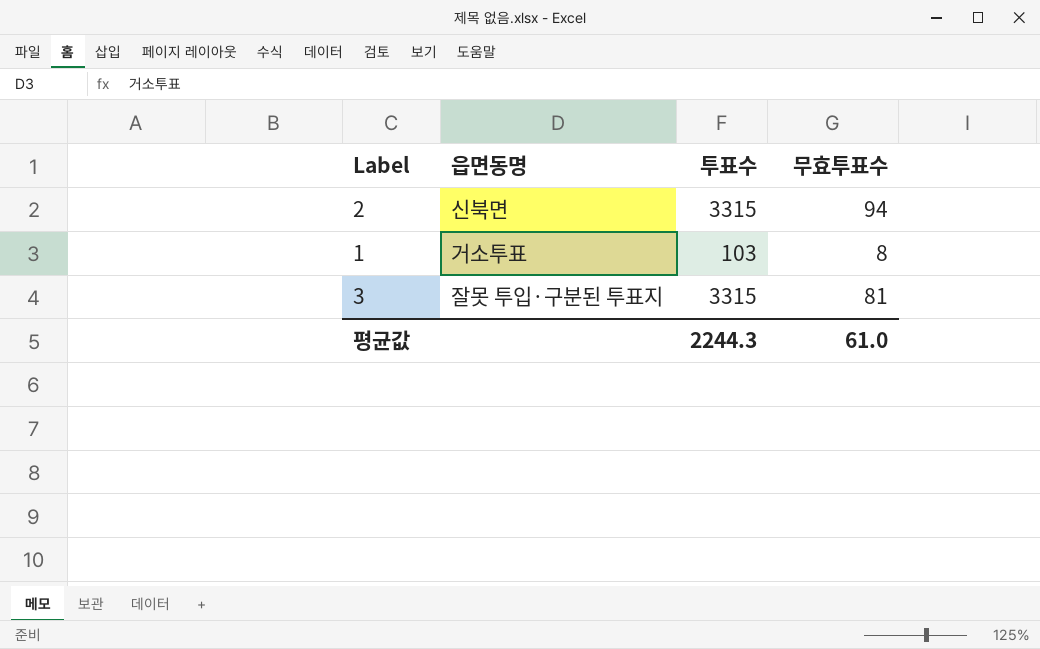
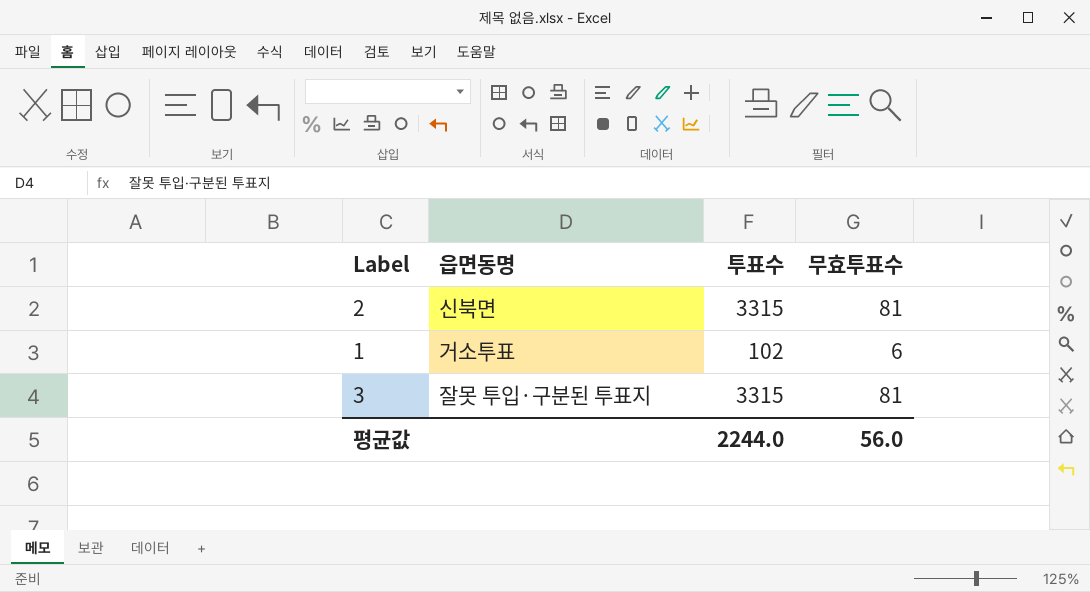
2 | 무효투표수: 94 -> 81
1 | 투표수: 103 -> 102
1 | 무효투표수: 8 -> 6
평균값 | 투표수: 2244.3 -> 2244.0
평균값 | 무효투표수: 61.0 -> 56.0

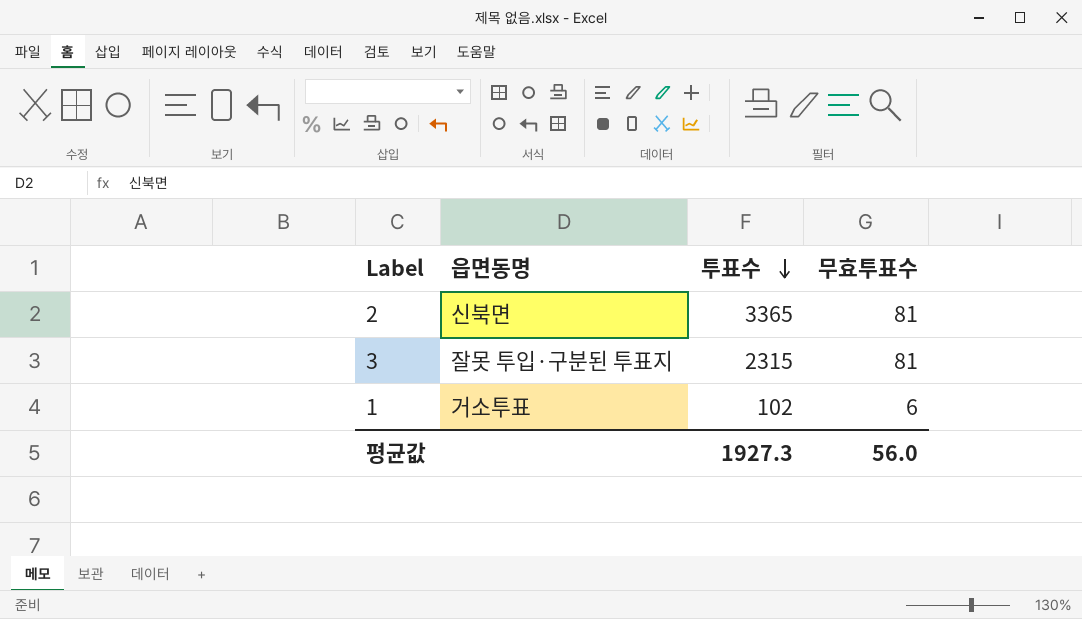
row order: none -> 투표수 descending
2 | 투표수: 3315 -> 3365
3 | 투표수: 3315 -> 2315
평균값 | 투표수: 2244.0 -> 1927.3

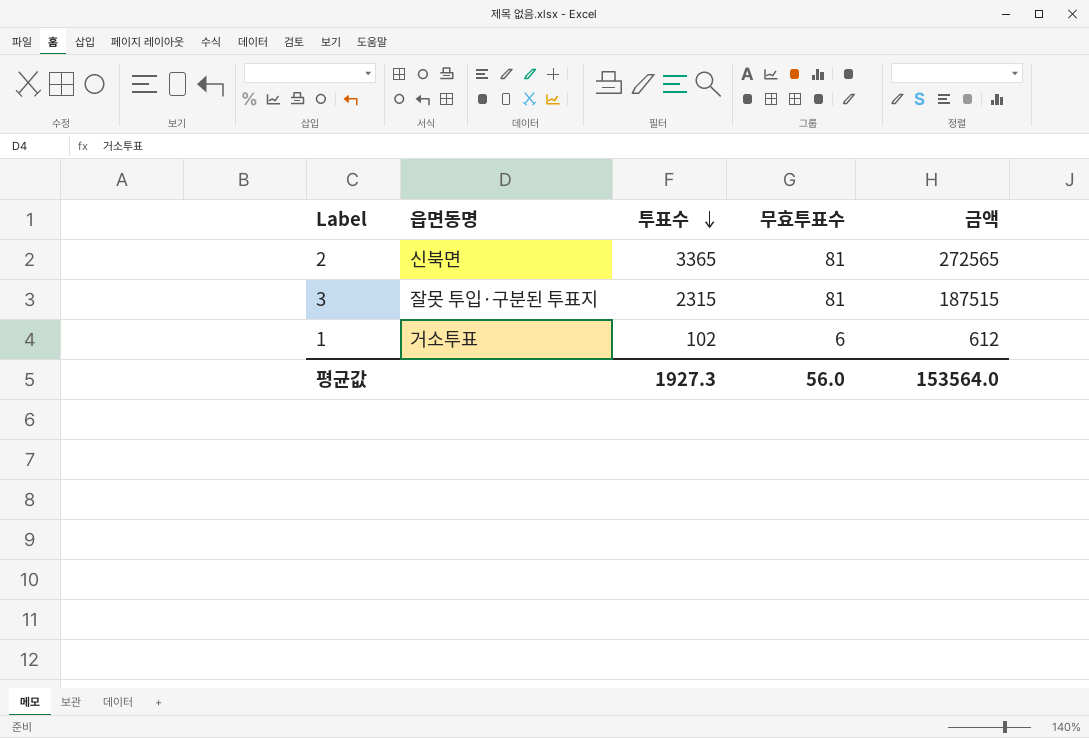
column 금액 | formula: none -> [투표수] * [무효투표수]

